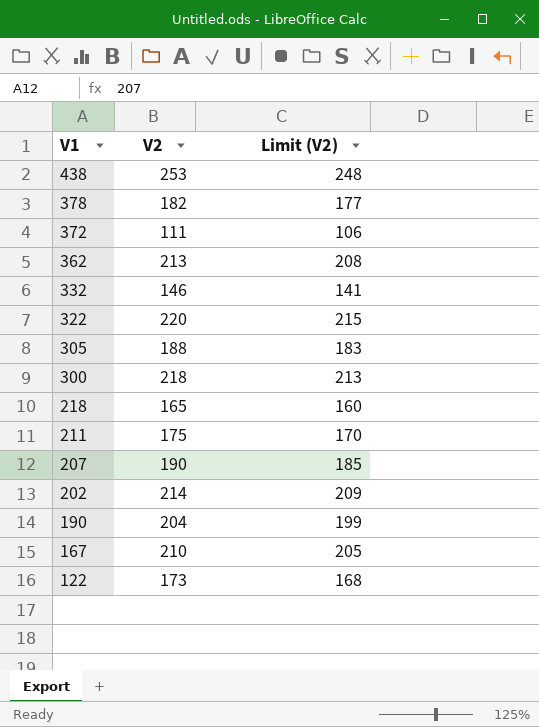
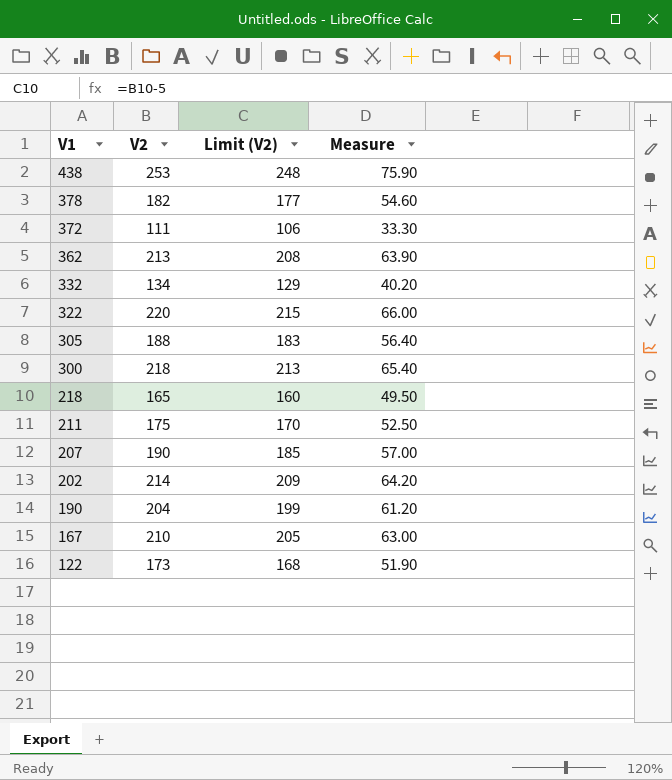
column Measure | formula: none -> [V2] * 0.3
332 | V2: 146 -> 134
332 | Limit (V2): 141 -> 129

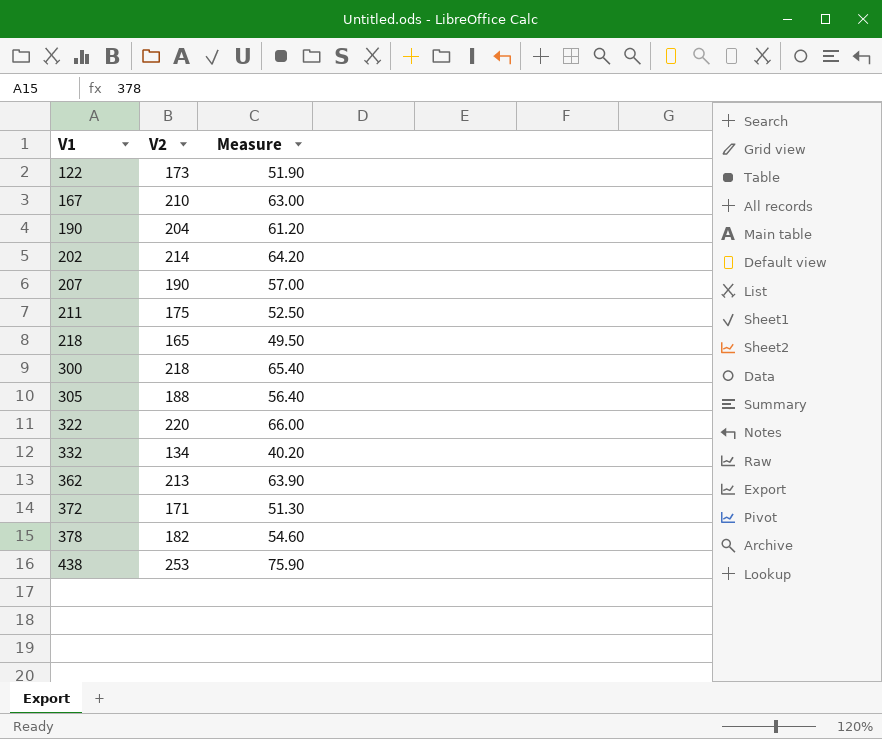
row order: V1 descending -> V1 ascending
column Limit (V2) | formula: [V2] - 5 -> none
372 | V2: 111 -> 171
372 | Measure: 33.30 -> 51.30

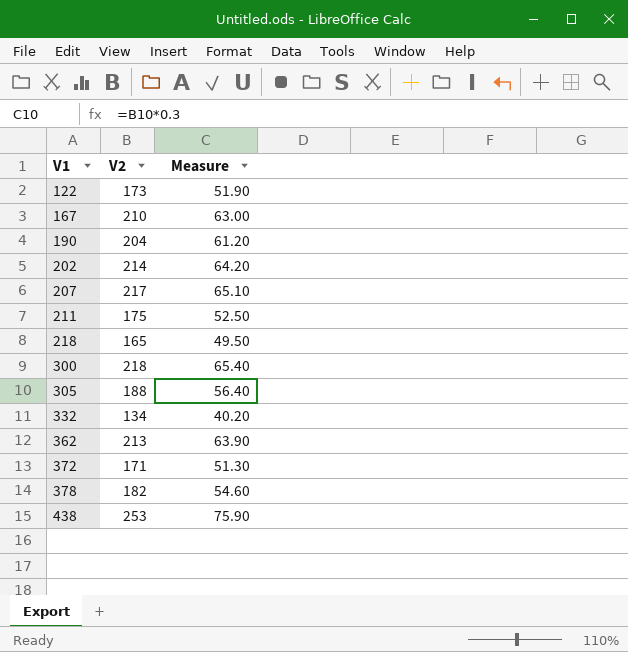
row 322: 220 | 66.00 -> none
207 | V2: 190 -> 217
207 | Measure: 57.00 -> 65.10

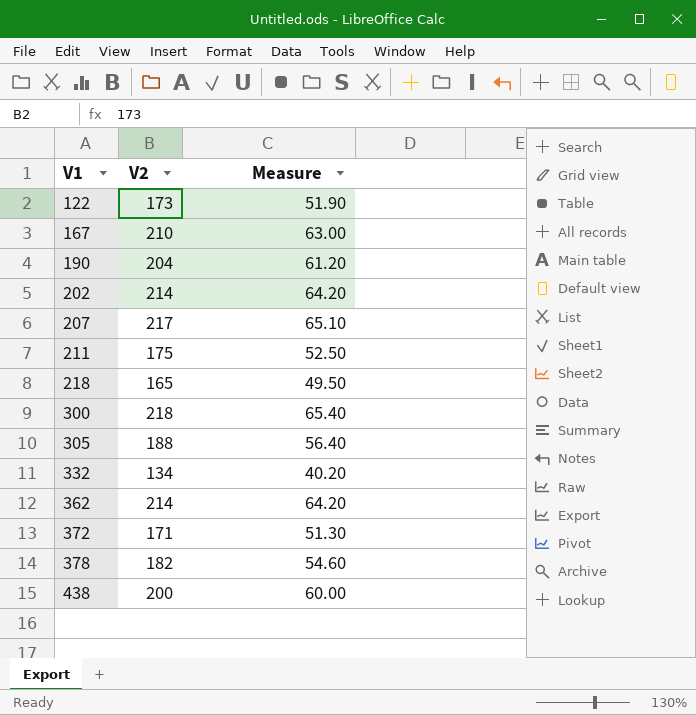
362 | V2: 213 -> 214
362 | Measure: 63.90 -> 64.20
438 | V2: 253 -> 200
438 | Measure: 75.90 -> 60.00

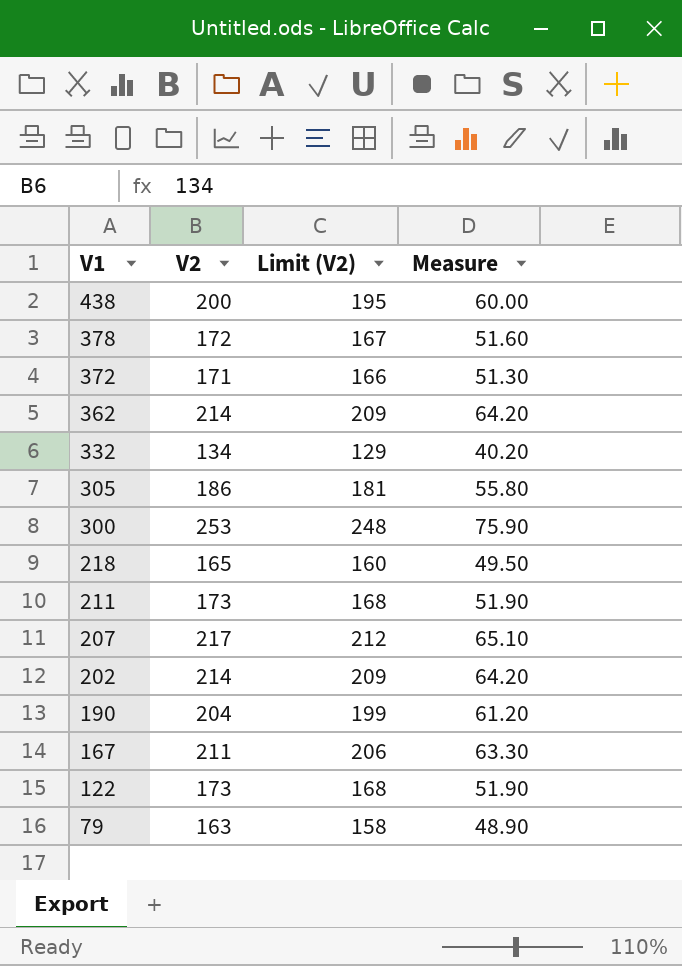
row order: V1 ascending -> V1 descending
column Limit (V2) | formula: none -> [V2] - 5
378 | V2: 182 -> 172
378 | Measure: 54.60 -> 51.60
305 | V2: 188 -> 186
305 | Measure: 56.40 -> 55.80
300 | V2: 218 -> 253
300 | Measure: 65.40 -> 75.90
211 | V2: 175 -> 173
211 | Measure: 52.50 -> 51.90
167 | V2: 210 -> 211
167 | Measure: 63.00 -> 63.30
row 79: none -> 163 | 158 | 48.90

